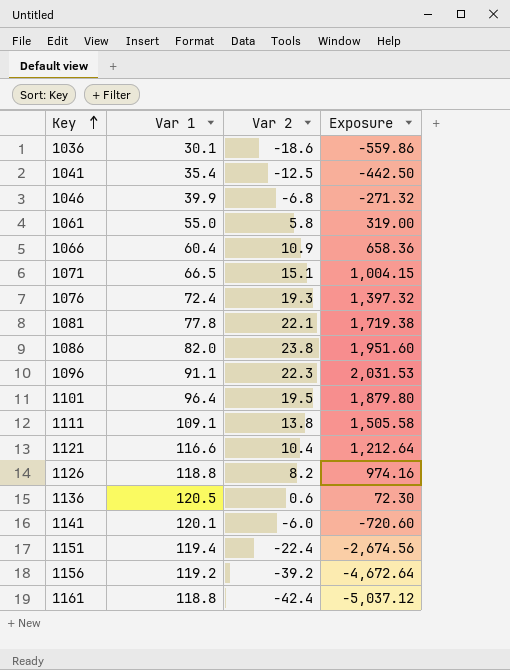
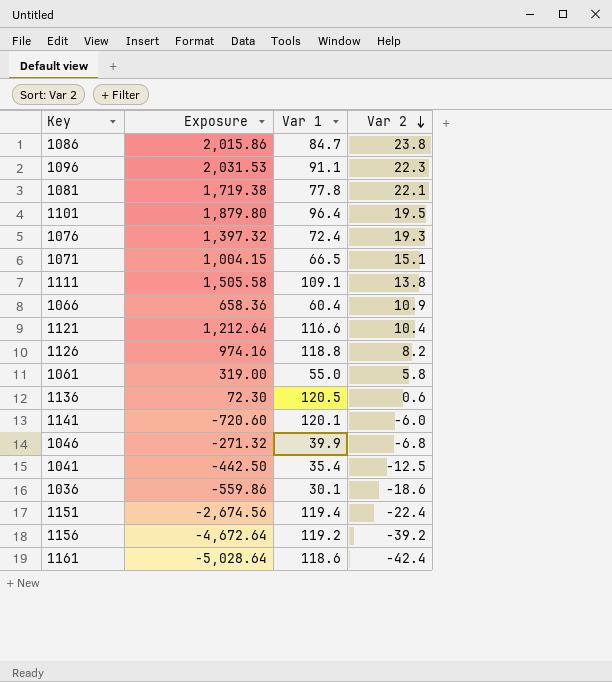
row order: Key ascending -> Var 2 descending
column Exposure | position: 4 -> 2
1086 | Exposure: 1,951.60 -> 2,015.86
1086 | Var 1: 82.0 -> 84.7
1161 | Exposure: -5,037.12 -> -5,028.64
1161 | Var 1: 118.8 -> 118.6

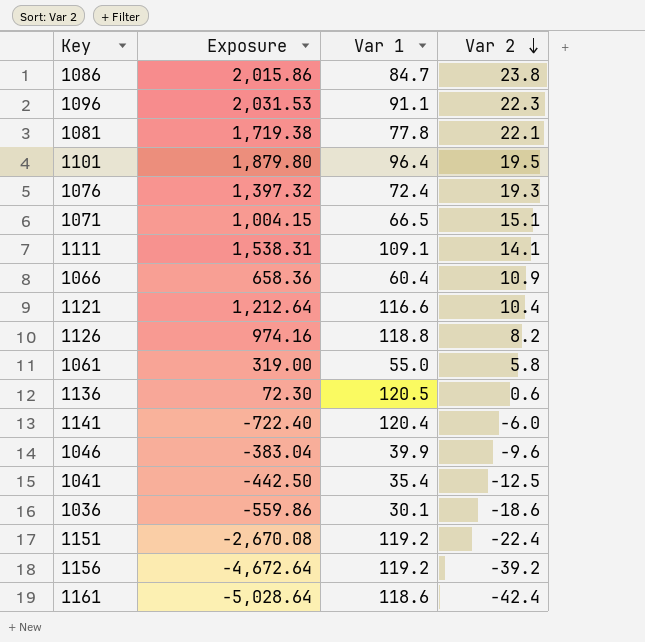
1111 | Exposure: 1,505.58 -> 1,538.31
1111 | Var 2: 13.8 -> 14.1
1141 | Exposure: -720.60 -> -722.40
1141 | Var 1: 120.1 -> 120.4
1046 | Exposure: -271.32 -> -383.04
1046 | Var 2: -6.8 -> -9.6
1151 | Exposure: -2,674.56 -> -2,670.08
1151 | Var 1: 119.4 -> 119.2

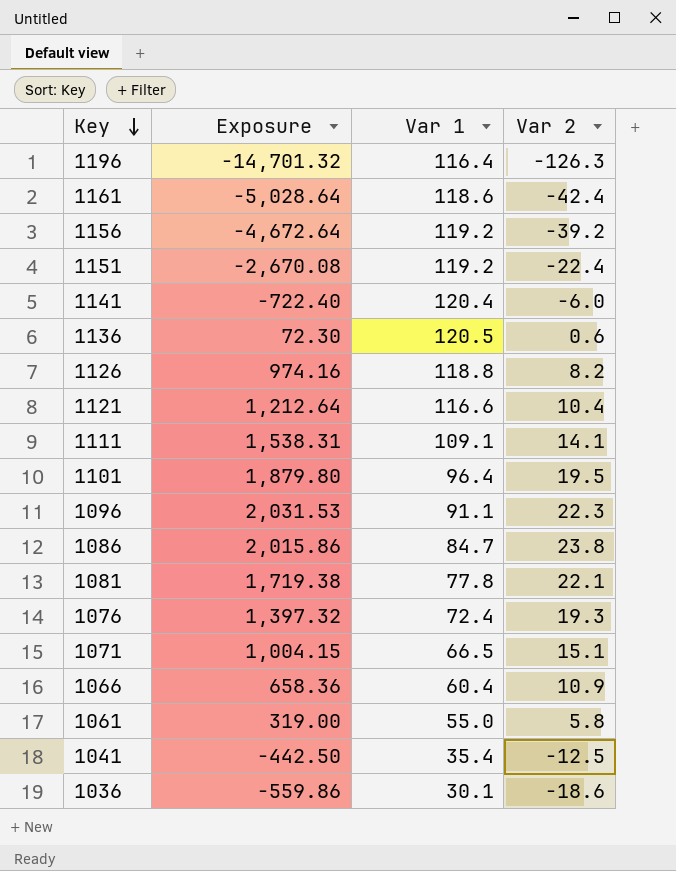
row order: Var 2 descending -> Key descending
row 1046: -383.04 | 39.9 | -9.6 -> none
row 1196: none -> -14,701.32 | 116.4 | -126.3

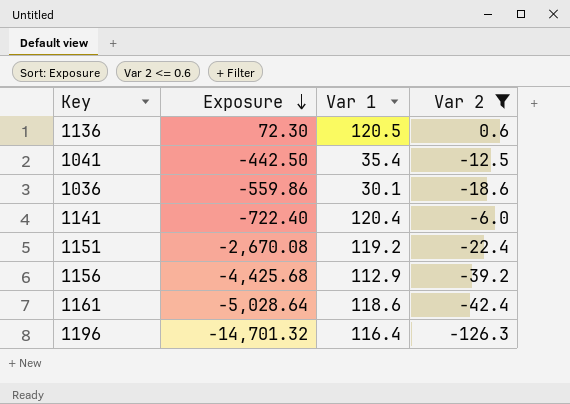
filter: none -> Var 2 <= 0.6
row order: Key descending -> Exposure descending
1156 | Exposure: -4,672.64 -> -4,425.68
1156 | Var 1: 119.2 -> 112.9

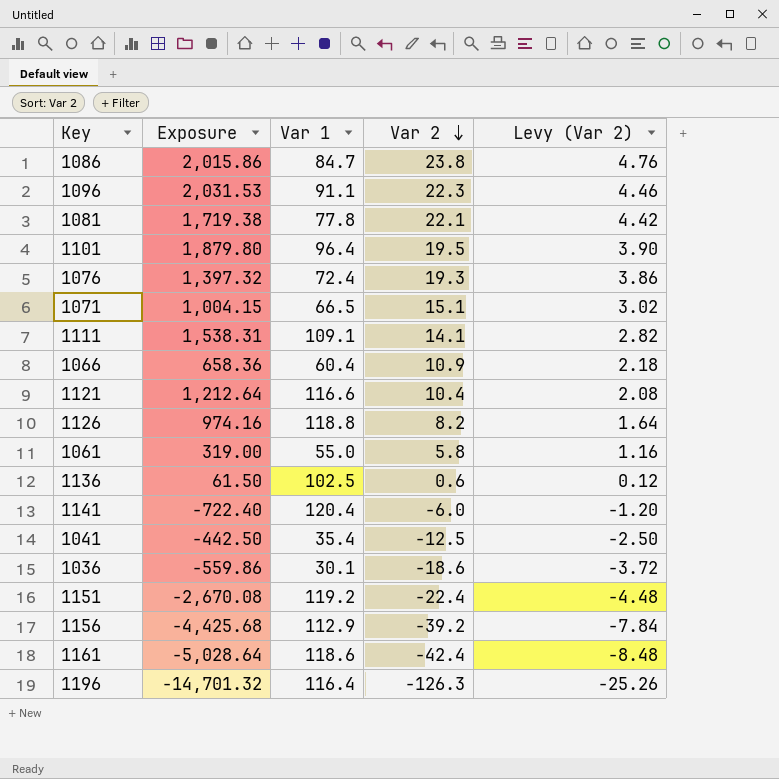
filter: Var 2 <= 0.6 -> none
row order: Exposure descending -> Var 2 descending
column Levy (Var 2) | formula: none -> [Var 2] * 0.2
1136 | Exposure: 72.30 -> 61.50
1136 | Var 1: 120.5 -> 102.5

